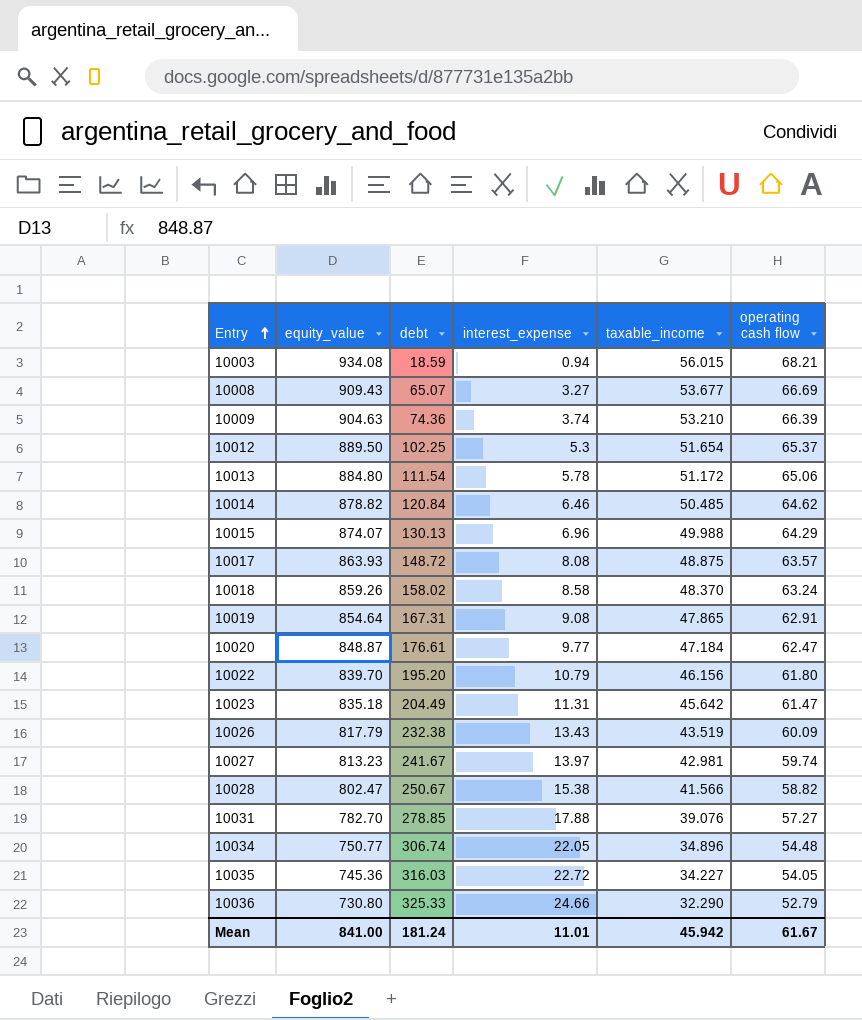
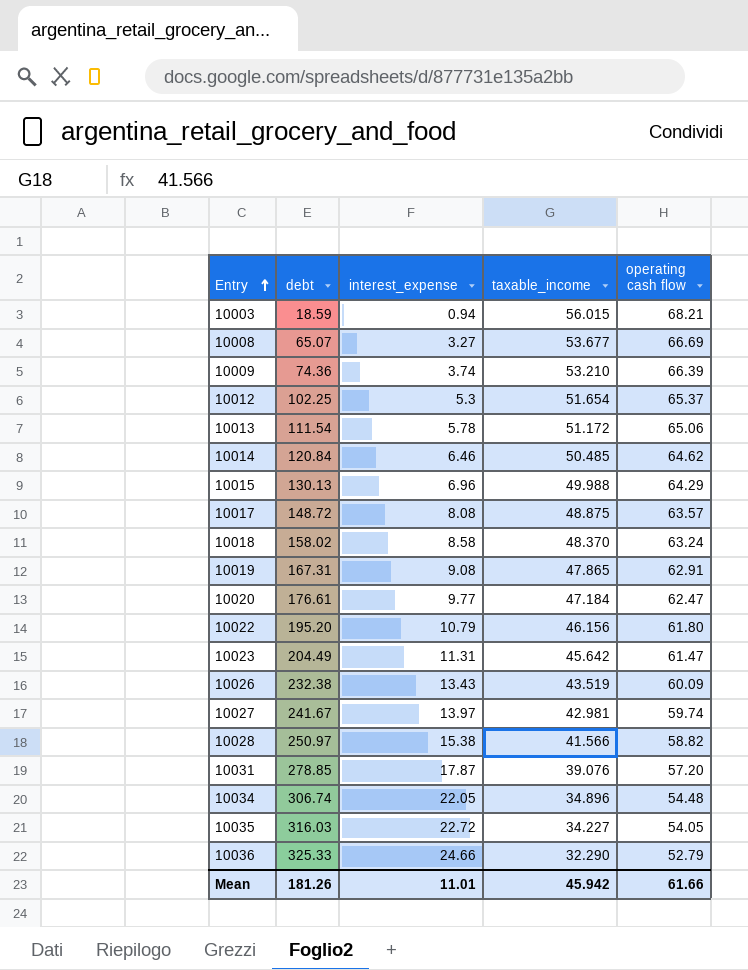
column equity_value | position: 2 -> none
10028 | debt: 250.67 -> 250.97
10031 | interest_expense: 17.88 -> 17.87
10031 | operating cash flow: 57.27 -> 57.20
Mean | debt: 181.24 -> 181.26
Mean | operating cash flow: 61.67 -> 61.66

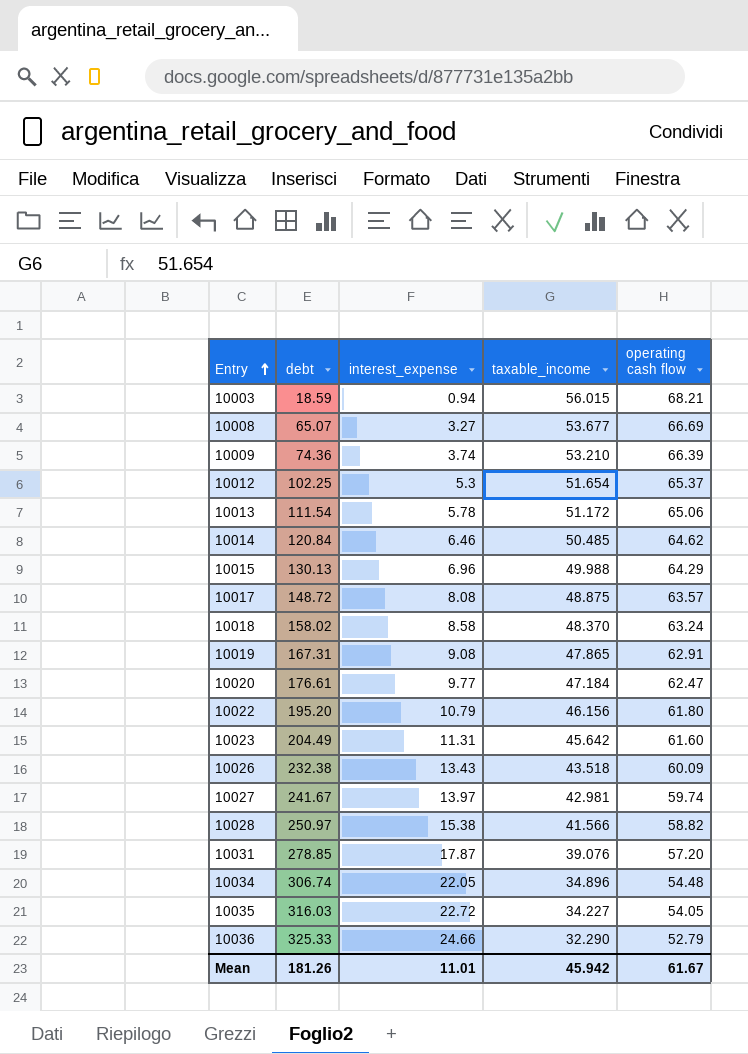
10023 | operating cash flow: 61.47 -> 61.60
10026 | taxable_income: 43.519 -> 43.518
Mean | operating cash flow: 61.66 -> 61.67

